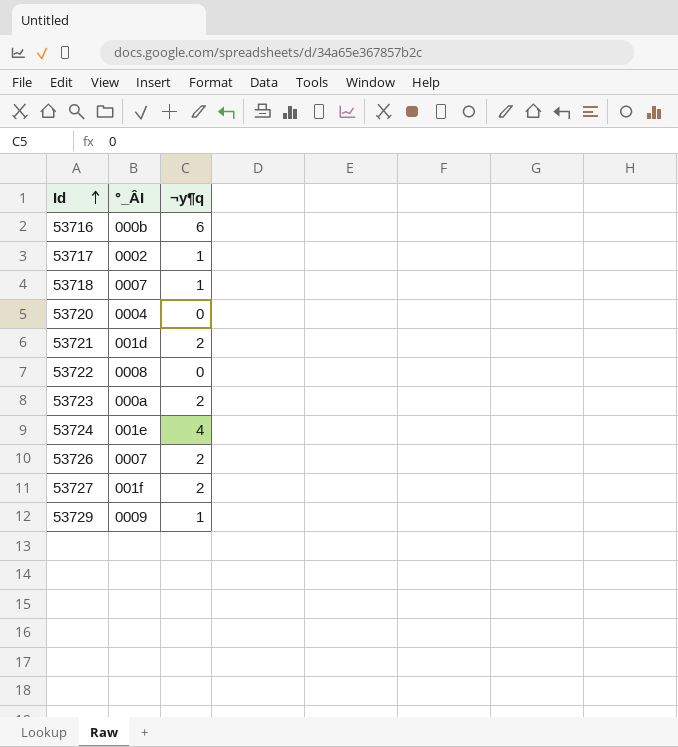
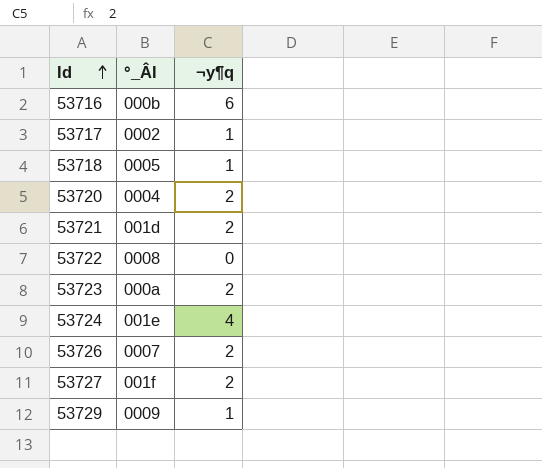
53718 | °_ÂI: 0007 -> 0005
53720 | ¬y¶q: 0 -> 2

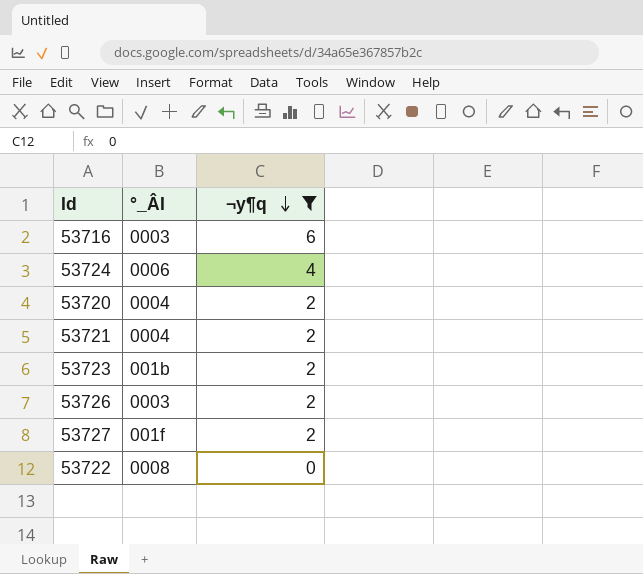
filter: none -> ¬y¶q != 1
row order: Id ascending -> ¬y¶q descending
53716 | °_ÂI: 000b -> 0003
53724 | °_ÂI: 001e -> 0006
53721 | °_ÂI: 001d -> 0004
53723 | °_ÂI: 000a -> 001b
53726 | °_ÂI: 0007 -> 0003

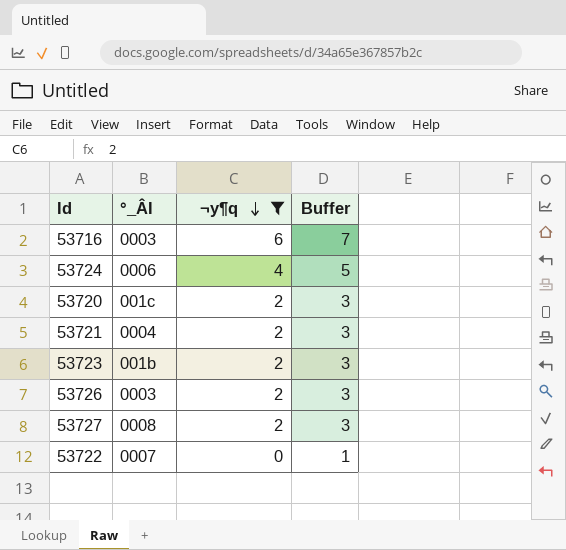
column Buffer | formula: none -> [¬y¶q] + 1
53720 | °_ÂI: 0004 -> 001c
53727 | °_ÂI: 001f -> 0008
53722 | °_ÂI: 0008 -> 0007

